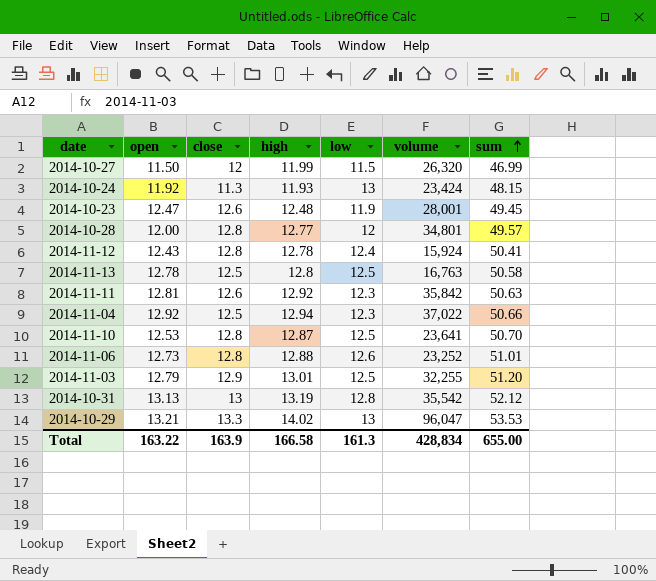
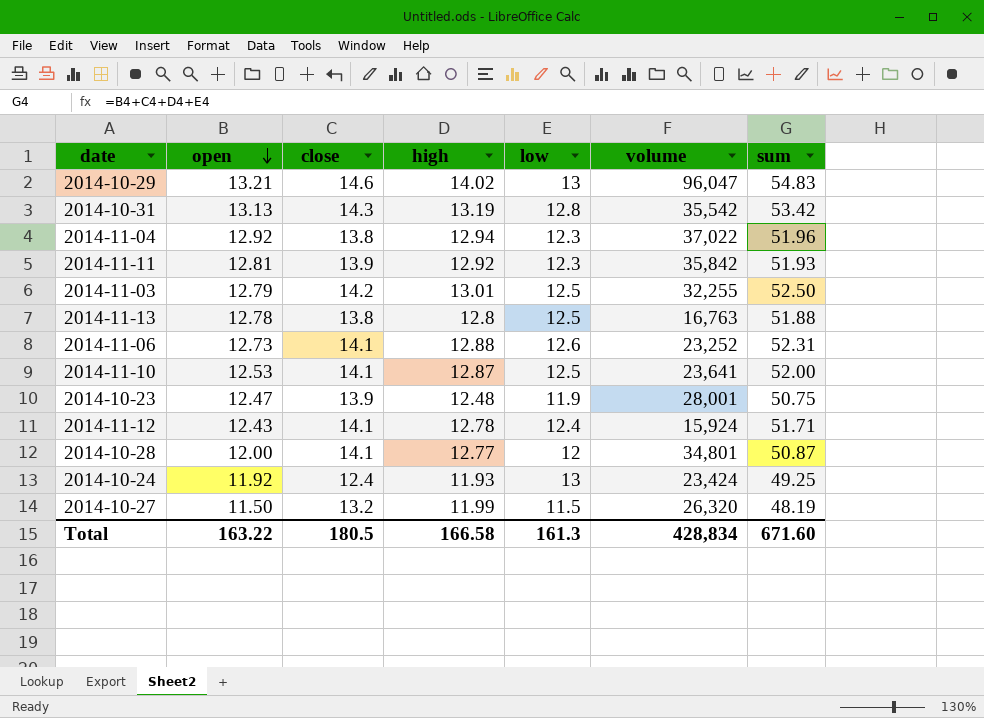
row order: sum ascending -> open descending
2014-10-29 | close: 13.3 -> 14.6
2014-10-29 | sum: 53.53 -> 54.83
2014-10-31 | close: 13 -> 14.3
2014-10-31 | sum: 52.12 -> 53.42
2014-11-04 | close: 12.5 -> 13.8
2014-11-04 | sum: 50.66 -> 51.96
2014-11-11 | close: 12.6 -> 13.9
2014-11-11 | sum: 50.63 -> 51.93
2014-11-03 | close: 12.9 -> 14.2
2014-11-03 | sum: 51.20 -> 52.50
2014-11-13 | close: 12.5 -> 13.8
2014-11-13 | sum: 50.58 -> 51.88
2014-11-06 | close: 12.8 -> 14.1
2014-11-06 | sum: 51.01 -> 52.31
2014-11-10 | close: 12.8 -> 14.1
2014-11-10 | sum: 50.70 -> 52.00
2014-10-23 | close: 12.6 -> 13.9
2014-10-23 | sum: 49.45 -> 50.75
2014-11-12 | close: 12.8 -> 14.1
2014-11-12 | sum: 50.41 -> 51.71
2014-10-28 | close: 12.8 -> 14.1
2014-10-28 | sum: 49.57 -> 50.87
2014-10-24 | close: 11.3 -> 12.4
2014-10-24 | sum: 48.15 -> 49.25
2014-10-27 | close: 12 -> 13.2
2014-10-27 | sum: 46.99 -> 48.19
Total | close: 163.9 -> 180.5
Total | sum: 655.00 -> 671.60

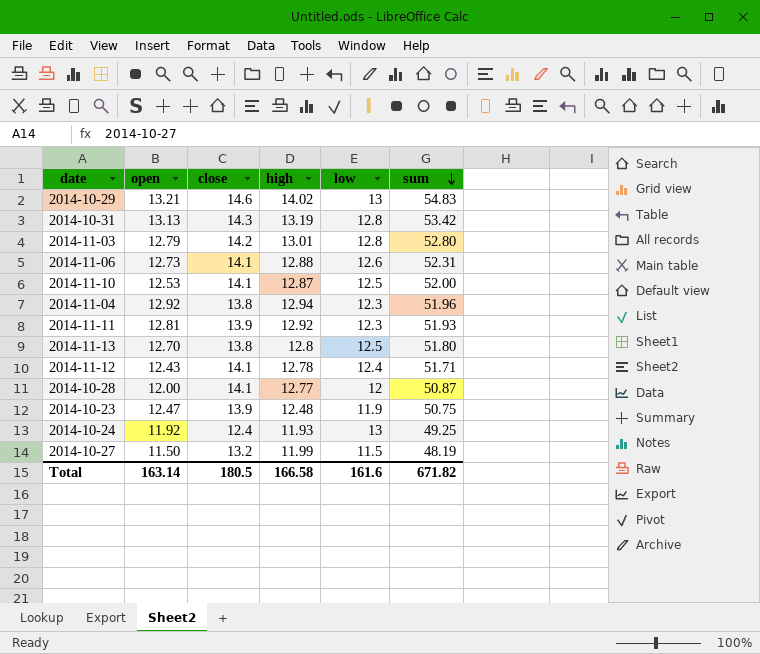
row order: open descending -> sum descending
column volume | position: 6 -> none
2014-11-03 | low: 12.5 -> 12.8
2014-11-03 | sum: 52.50 -> 52.80
2014-11-13 | open: 12.78 -> 12.70
2014-11-13 | sum: 51.88 -> 51.80
Total | open: 163.22 -> 163.14
Total | low: 161.3 -> 161.6
Total | sum: 671.60 -> 671.82

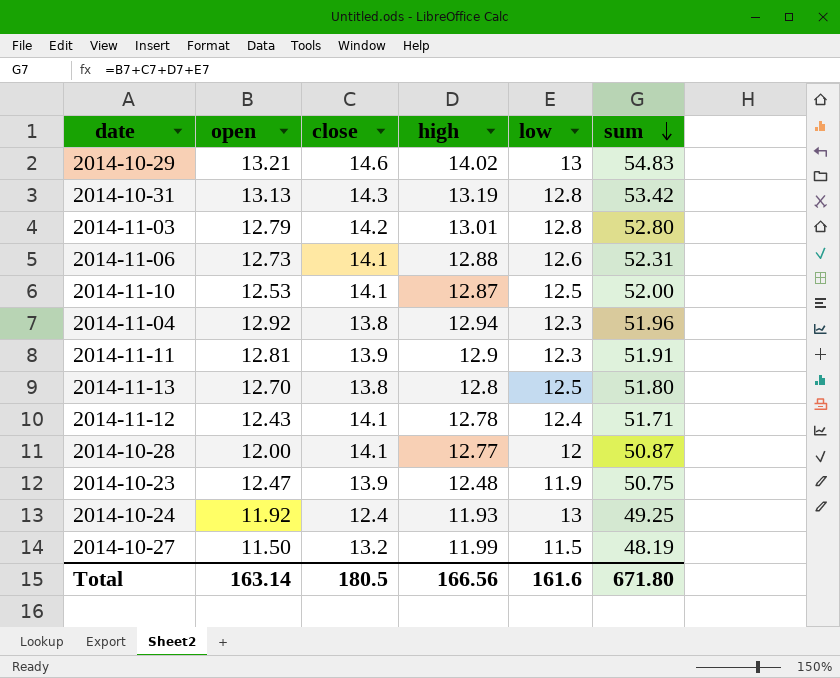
2014-11-11 | high: 12.92 -> 12.9
2014-11-11 | sum: 51.93 -> 51.91
Total | high: 166.58 -> 166.56
Total | sum: 671.82 -> 671.80

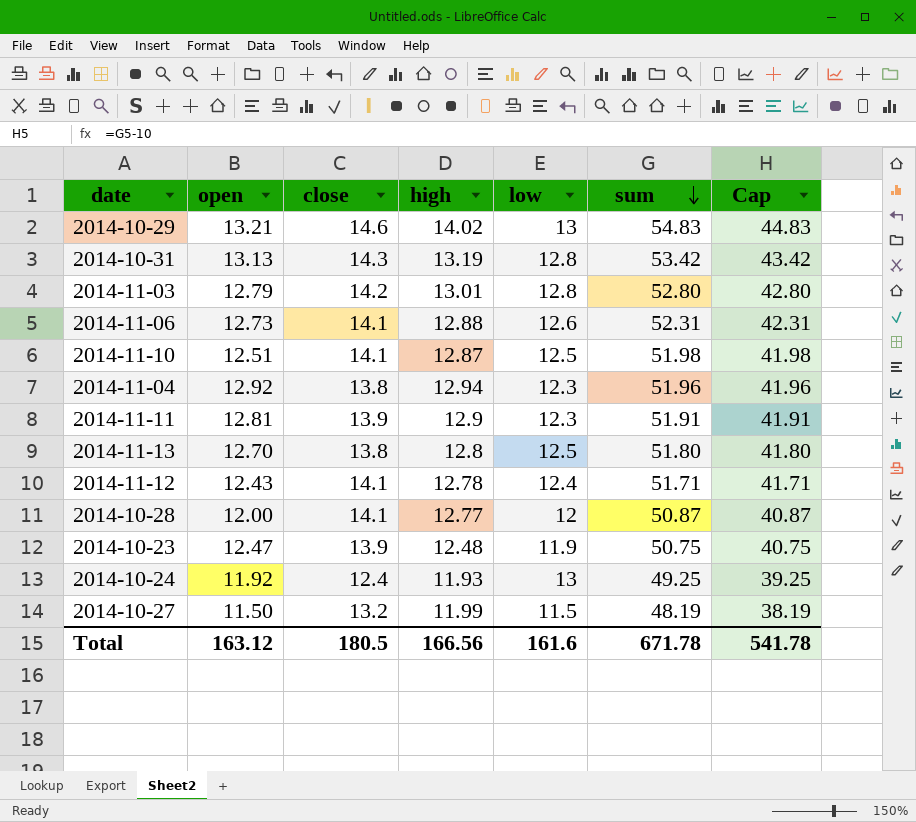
column Cap | formula: none -> [sum] - 10
2014-11-10 | open: 12.53 -> 12.51
2014-11-10 | sum: 52.00 -> 51.98
Total | open: 163.14 -> 163.12
Total | sum: 671.80 -> 671.78

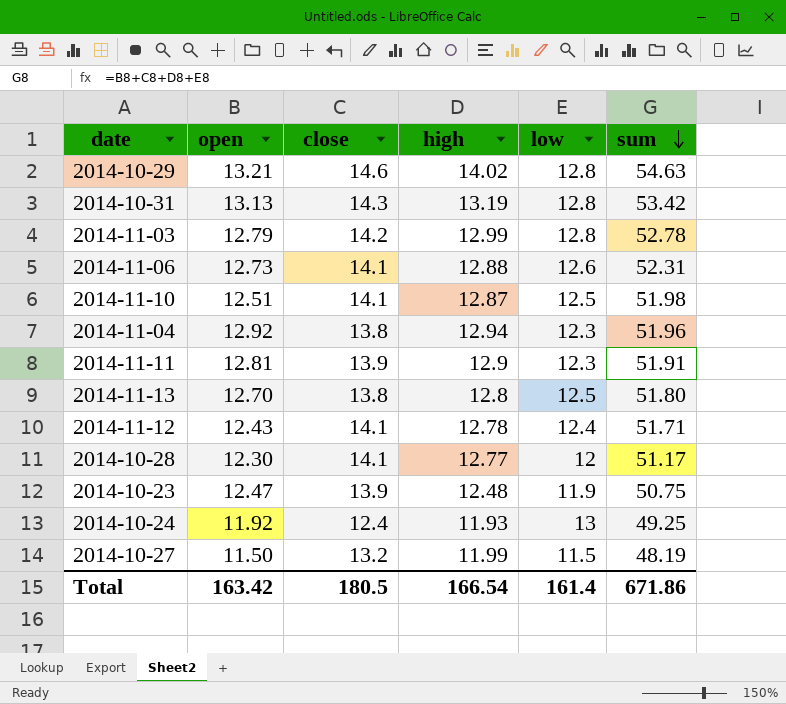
column Cap | formula: [sum] - 10 -> none
2014-10-29 | low: 13 -> 12.8
2014-10-29 | sum: 54.83 -> 54.63
2014-11-03 | high: 13.01 -> 12.99
2014-11-03 | sum: 52.80 -> 52.78
2014-10-28 | open: 12.00 -> 12.30
2014-10-28 | sum: 50.87 -> 51.17
Total | open: 163.12 -> 163.42
Total | high: 166.56 -> 166.54
Total | low: 161.6 -> 161.4
Total | sum: 671.78 -> 671.86

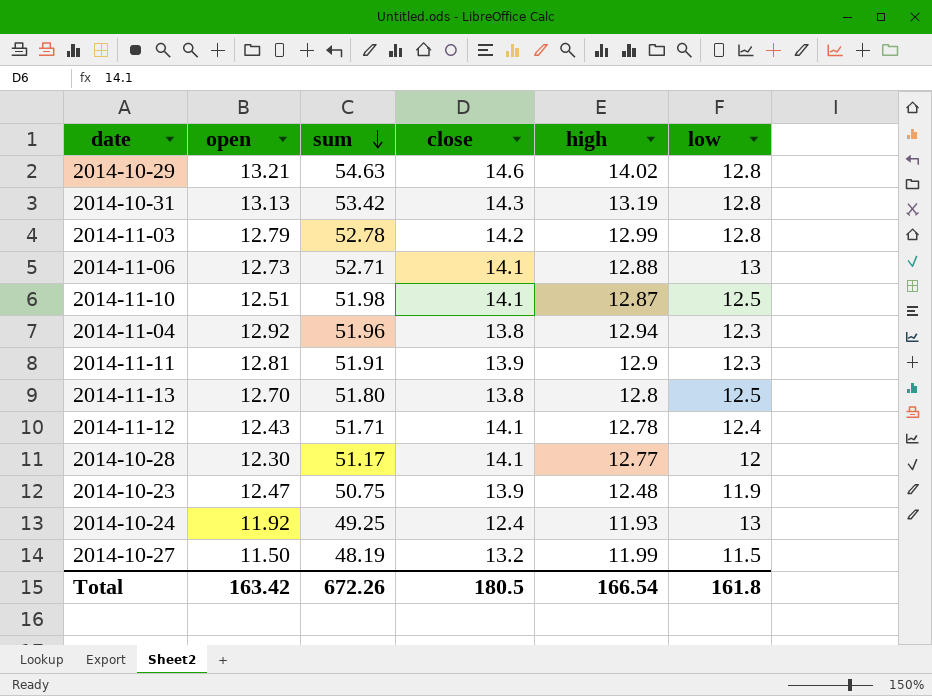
column sum | position: 6 -> 3
2014-11-06 | sum: 52.31 -> 52.71
2014-11-06 | low: 12.6 -> 13
Total | sum: 671.86 -> 672.26
Total | low: 161.4 -> 161.8

